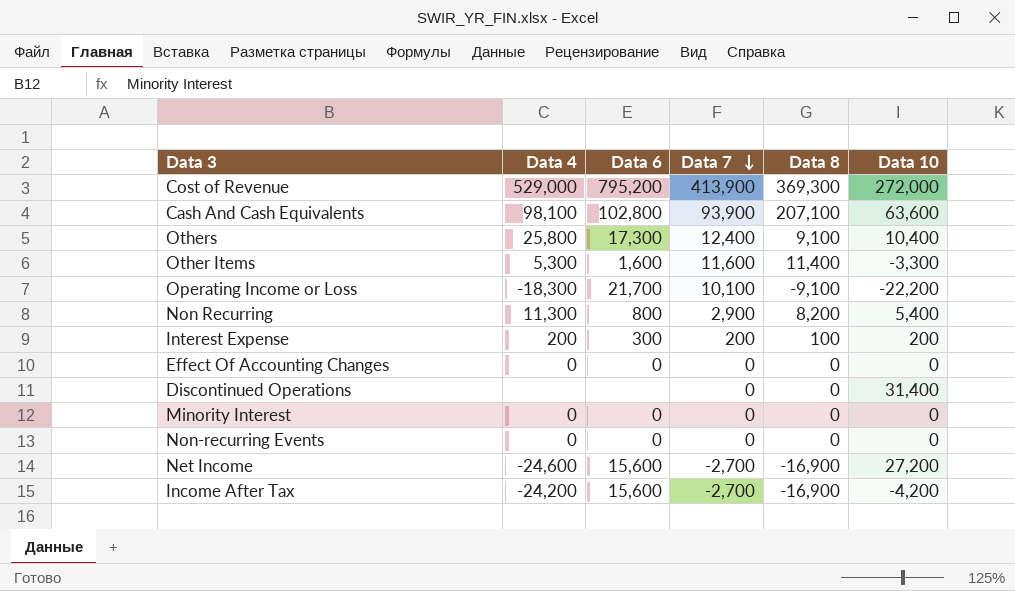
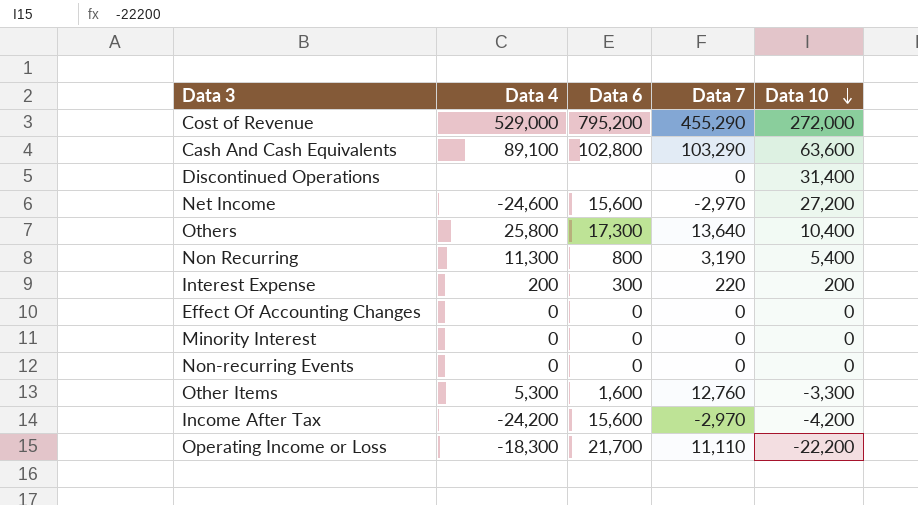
row order: Data 7 descending -> Data 10 descending
column Data 8 | position: 5 -> none
Cost of Revenue | Data 7: 413,900 -> 455,290
Cash And Cash Equivalents | Data 4: 98,100 -> 89,100
Cash And Cash Equivalents | Data 7: 93,900 -> 103,290
Net Income | Data 7: -2,700 -> -2,970
Others | Data 7: 12,400 -> 13,640
Non Recurring | Data 7: 2,900 -> 3,190
Interest Expense | Data 7: 200 -> 220
Other Items | Data 7: 11,600 -> 12,760
Income After Tax | Data 7: -2,700 -> -2,970
Operating Income or Loss | Data 7: 10,100 -> 11,110

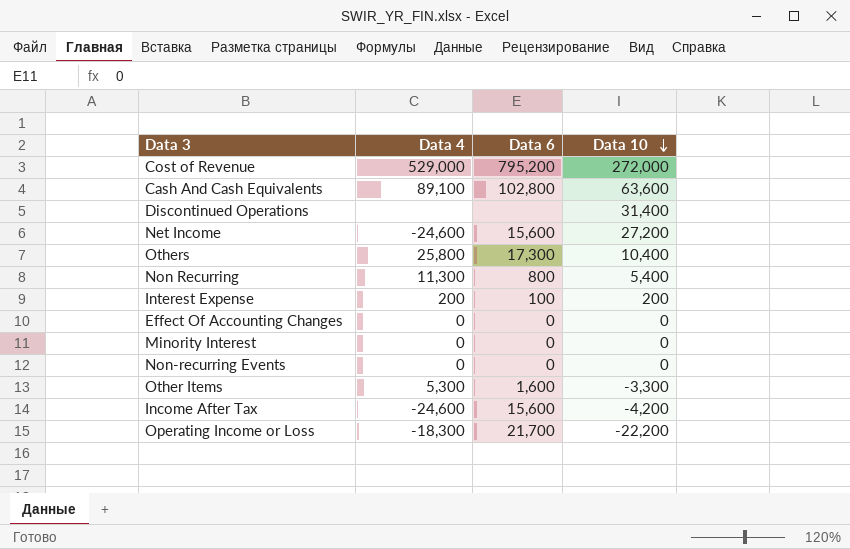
column Data 7 | position: 4 -> none
Interest Expense | Data 6: 300 -> 100
Income After Tax | Data 4: -24,200 -> -24,600

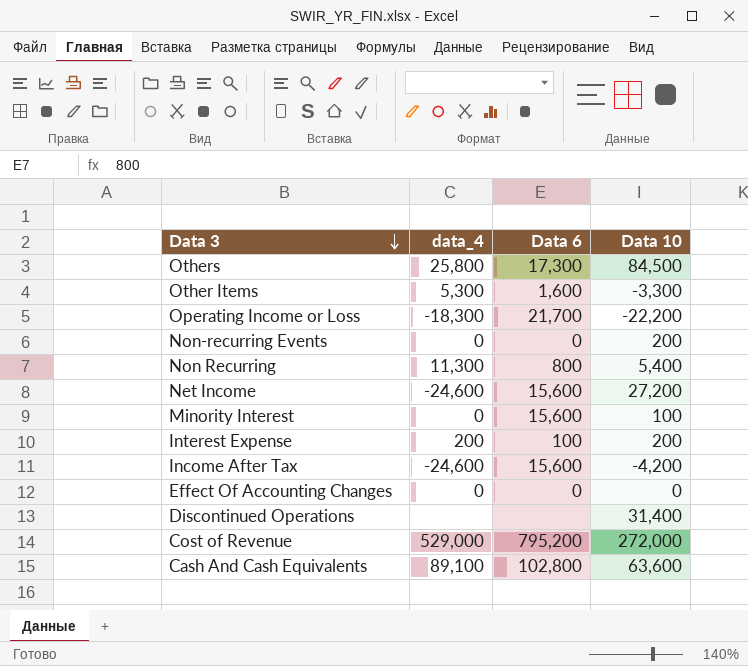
row order: Data 10 descending -> Data 3 descending
column name: Data 4 -> data_4
Others | Data 10: 10,400 -> 84,500
Non-recurring Events | Data 10: 0 -> 200
Minority Interest | Data 6: 0 -> 15,600
Minority Interest | Data 10: 0 -> 100

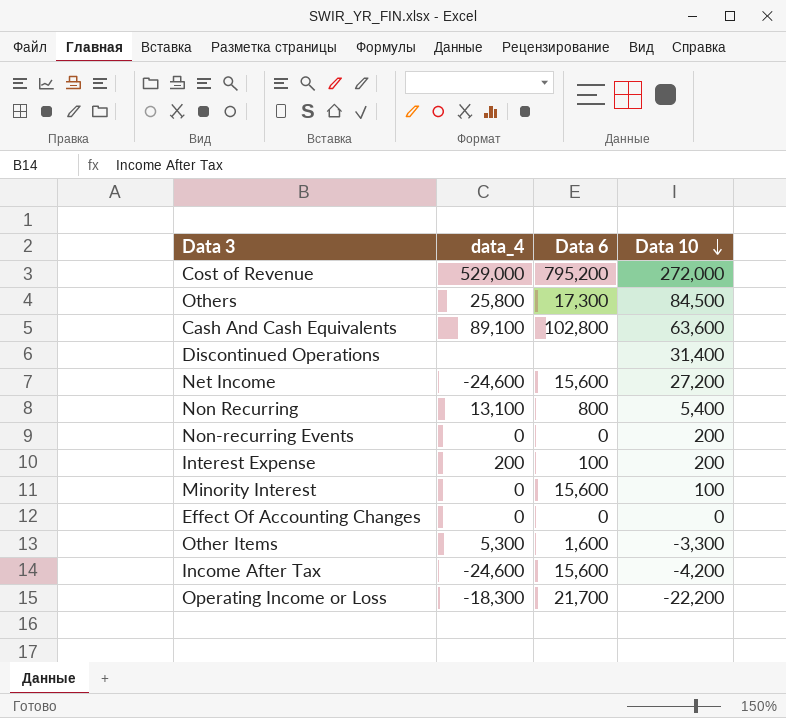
row order: Data 3 descending -> Data 10 descending
Non Recurring | data_4: 11,300 -> 13,100

